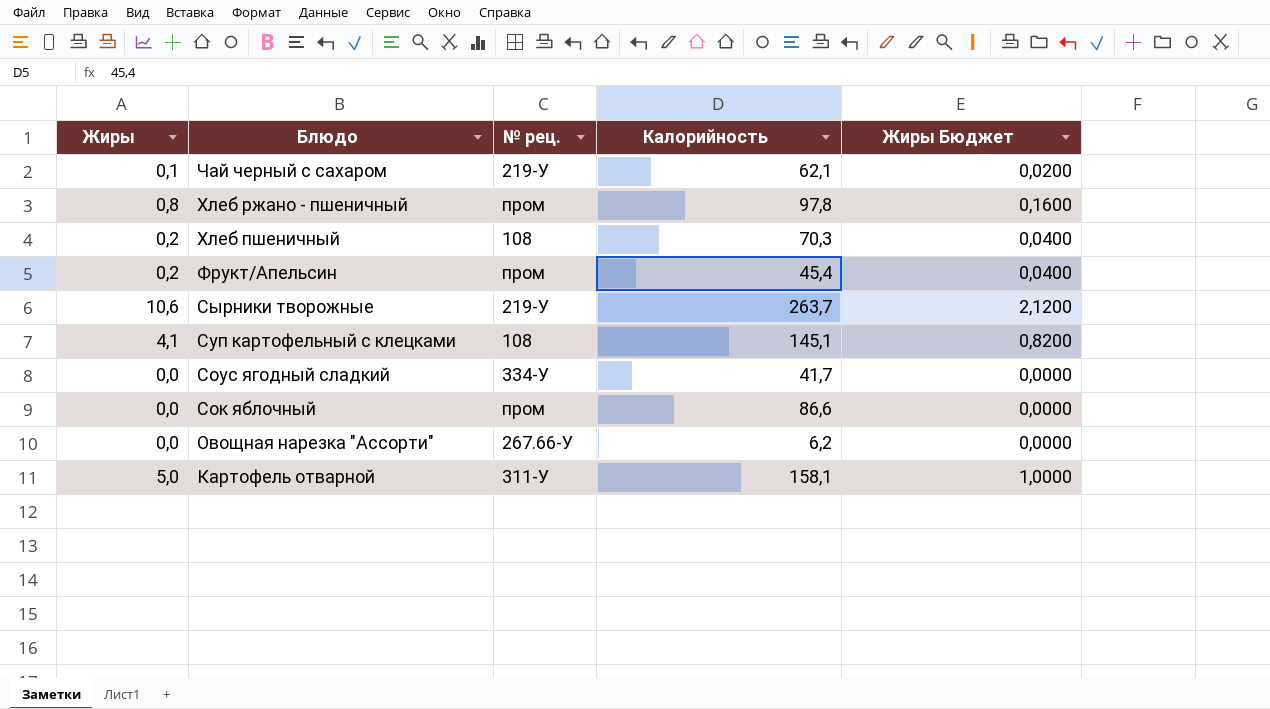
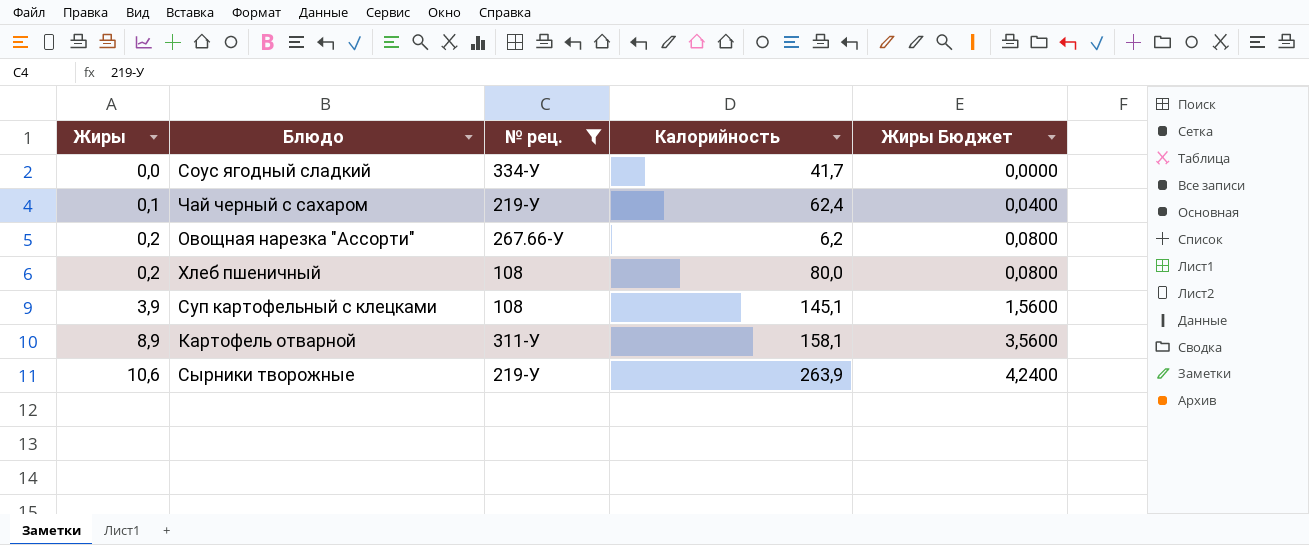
filter: none -> № рец. != пром
row order: Блюдо descending -> Жиры ascending
column Жиры Бюджет | formula: [Жиры] * 0,2 -> [Жиры] * 0,4
Чай черный с сахаром | Калорийность: 62,1 -> 62,4
Овощная нарезка "Ассорти" | Жиры: 0,0 -> 0,2
Хлеб пшеничный | Калорийность: 70,3 -> 80,0
Суп картофельный с клецками | Жиры: 4,1 -> 3,9
Картофель отварной | Жиры: 5,0 -> 8,9
Сырники творожные | Калорийность: 263,7 -> 263,9

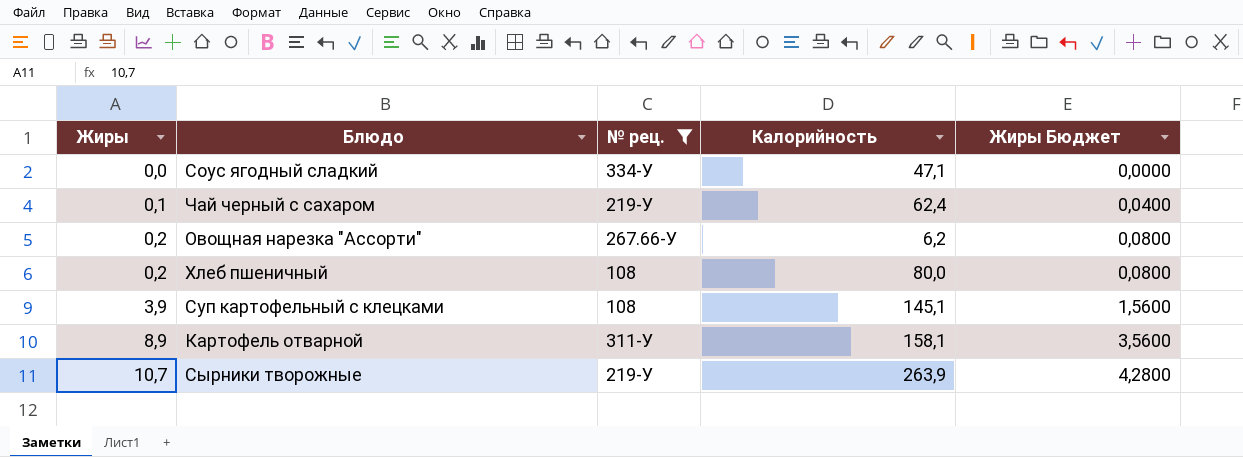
Соус ягодный сладкий | Калорийность: 41,7 -> 47,1
Сырники творожные | Жиры: 10,6 -> 10,7
Сырники творожные | Жиры Бюджет: 4,2400 -> 4,2800

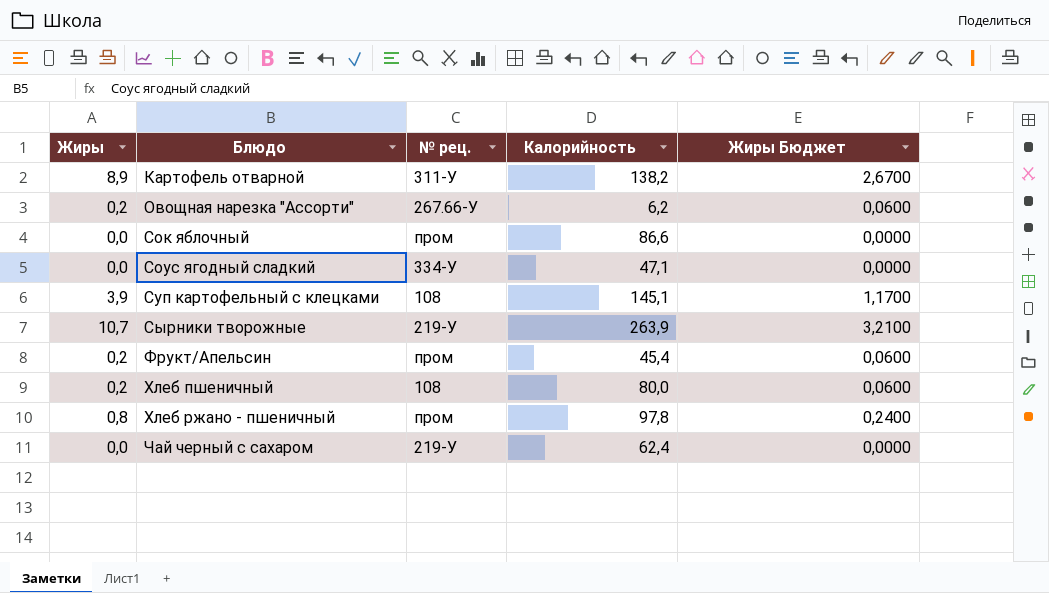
filter: № рец. != пром -> none
row order: Жиры ascending -> Блюдо ascending
column Жиры Бюджет | formula: [Жиры] * 0,4 -> [Жиры] * 0,3
Картофель отварной | Калорийность: 158,1 -> 138,2
Чай черный с сахаром | Жиры: 0,1 -> 0,0

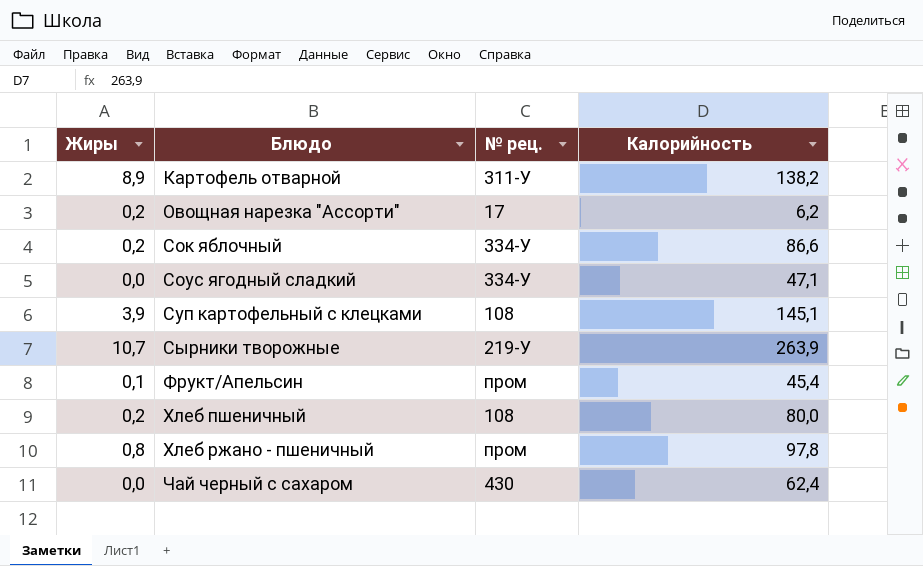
column Жиры Бюджет | formula: [Жиры] * 0,3 -> none
Овощная нарезка "Ассорти" | № рец.: 267.66-У -> 17
Сок яблочный | Жиры: 0,0 -> 0,2
Сок яблочный | № рец.: пром -> 334-У
Фрукт/Апельсин | Жиры: 0,2 -> 0,1
Чай черный с сахаром | № рец.: 219-У -> 430

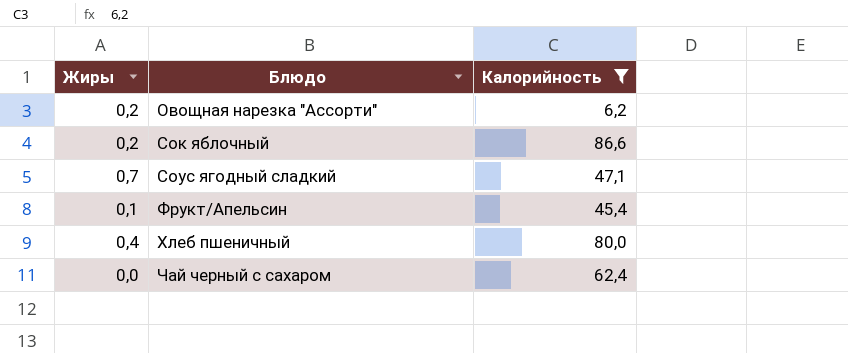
filter: none -> Калорийность <= 86,6
column № рец. | position: 3 -> none
Соус ягодный сладкий | Жиры: 0,0 -> 0,7
Хлеб пшеничный | Жиры: 0,2 -> 0,4

